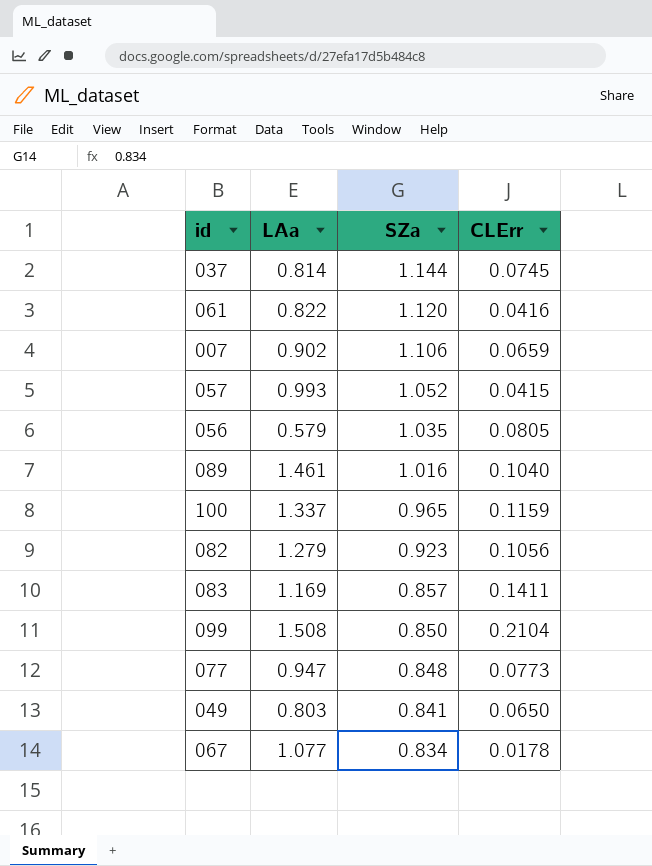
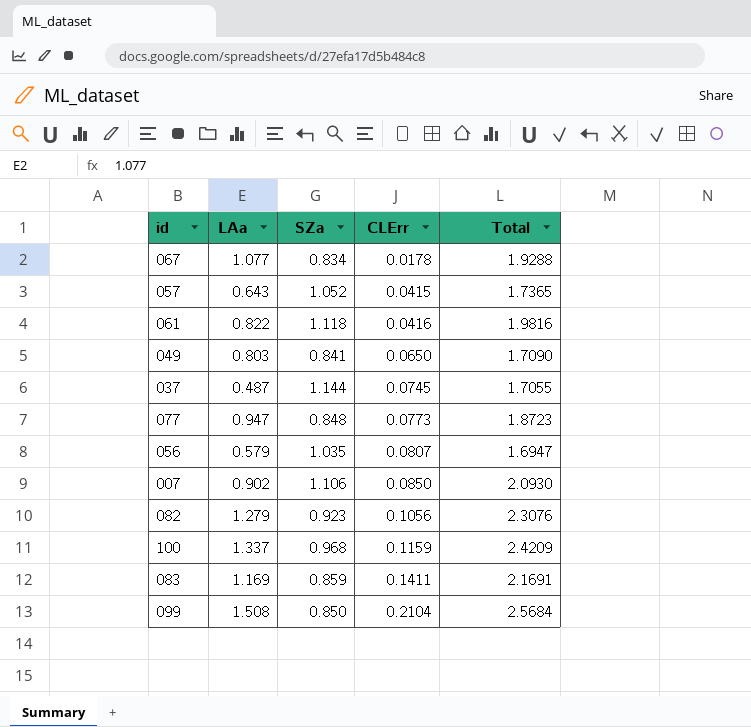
row order: SZa descending -> CLErr ascending
column Total | formula: none -> [LAa] + [SZa] + [CLErr]
row 089: 1.461 | 1.016 | 0.1040 -> none
057 | LAa: 0.993 -> 0.643
061 | SZa: 1.120 -> 1.118
037 | LAa: 0.814 -> 0.487
056 | CLErr: 0.0805 -> 0.0807
007 | CLErr: 0.0659 -> 0.0850
100 | SZa: 0.965 -> 0.968
083 | SZa: 0.857 -> 0.859

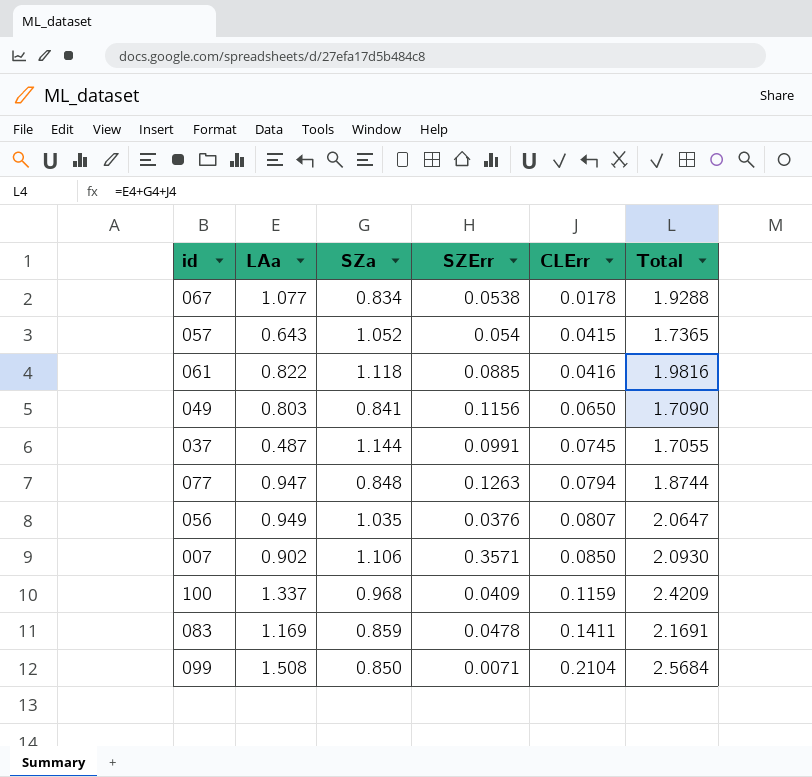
column SZErr | position: none -> 4
row 082: 1.279 | 0.923 | 0.1056 | 2.3076 -> none
077 | CLErr: 0.0773 -> 0.0794
077 | Total: 1.8723 -> 1.8744
056 | LAa: 0.579 -> 0.949
056 | Total: 1.6947 -> 2.0647

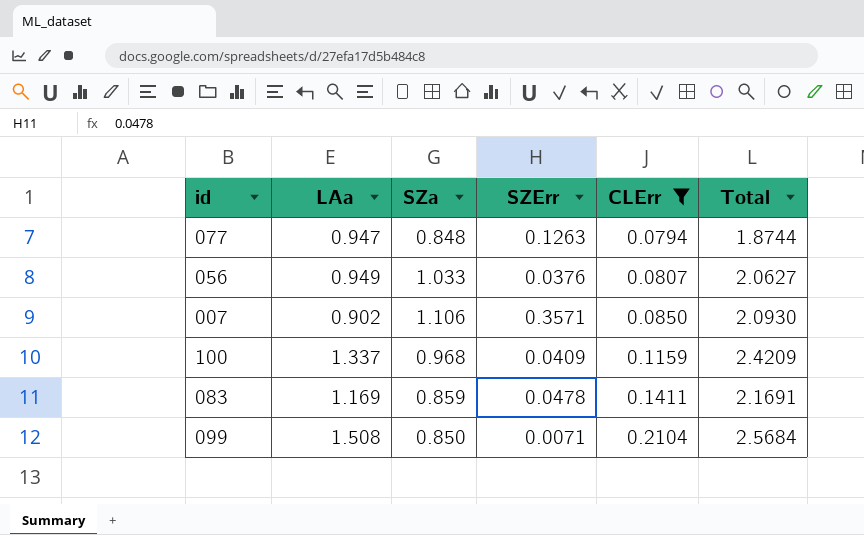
filter: none -> CLErr >= 0.0794
056 | SZa: 1.035 -> 1.033
056 | Total: 2.0647 -> 2.0627

